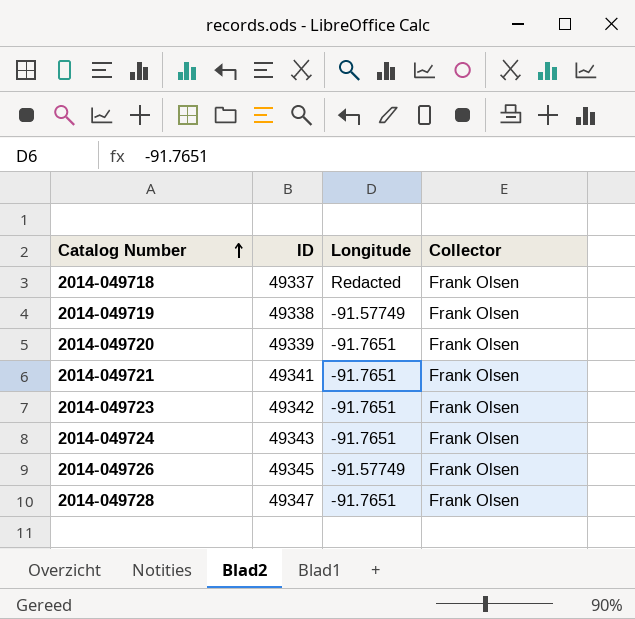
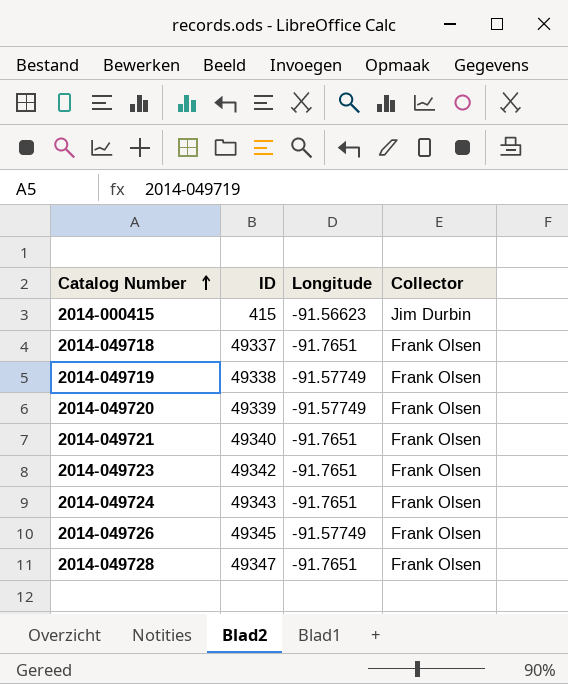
row 2014-000415: none -> 415 | -91.56623 | Jim Durbin
2014-049718 | Longitude: Redacted -> -91.7651
2014-049720 | Longitude: -91.7651 -> -91.57749
2014-049721 | ID: 49341 -> 49340

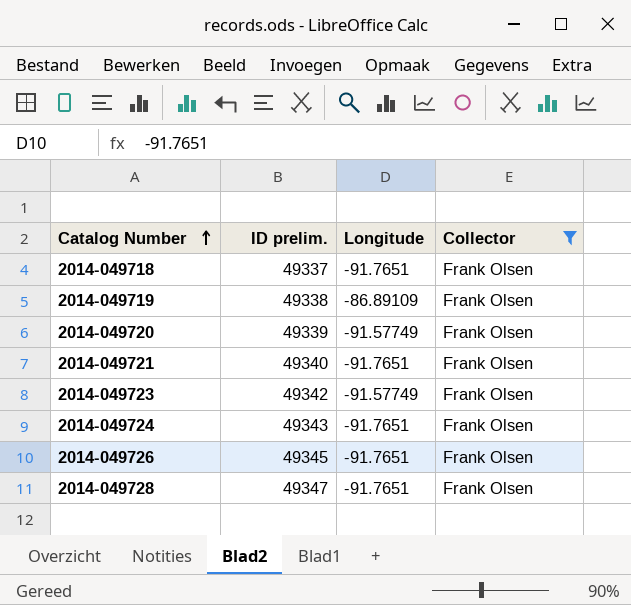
filter: none -> Collector = Frank Olsen
column name: ID -> ID prelim.
2014-049719 | Longitude: -91.57749 -> -86.89109
2014-049723 | Longitude: -91.7651 -> -91.57749
2014-049726 | Longitude: -91.57749 -> -91.7651

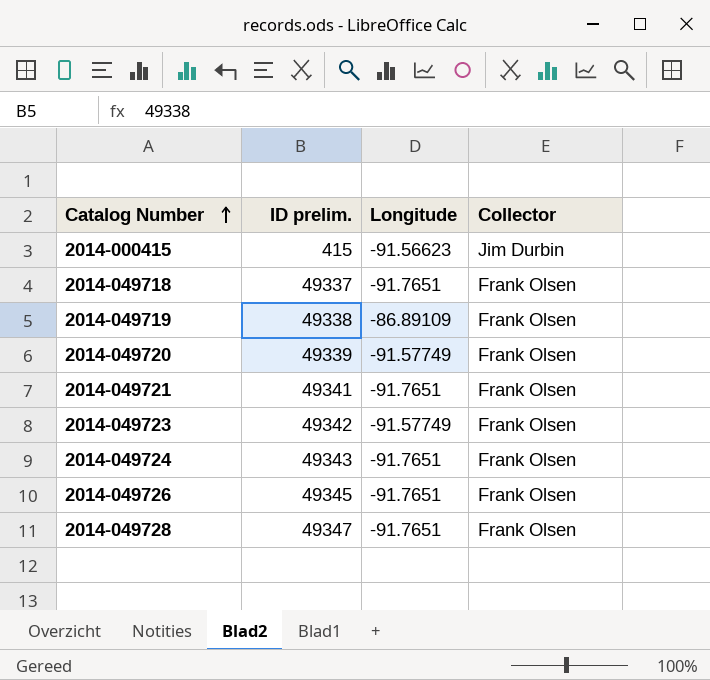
filter: Collector = Frank Olsen -> none
2014-049721 | ID prelim.: 49340 -> 49341

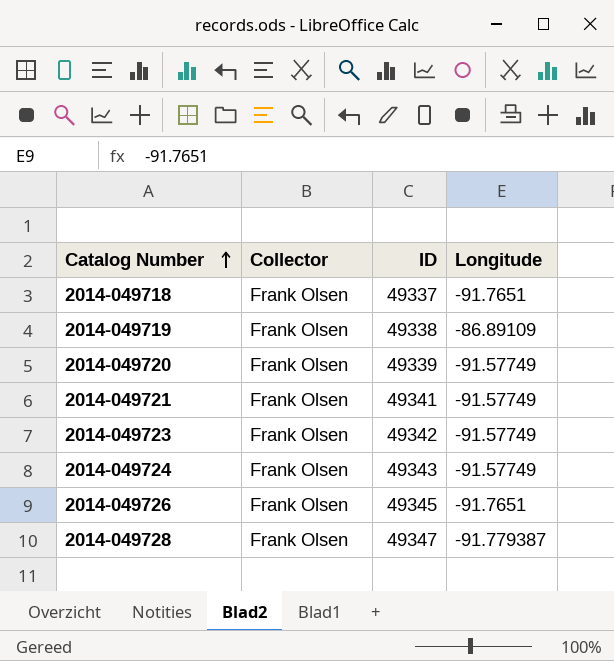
column Collector | position: 4 -> 2
column name: ID prelim. -> ID
row 2014-000415: 415 | -91.56623 | Jim Durbin -> none
2014-049721 | Longitude: -91.7651 -> -91.57749
2014-049724 | Longitude: -91.7651 -> -91.57749
2014-049728 | Longitude: -91.7651 -> -91.779387

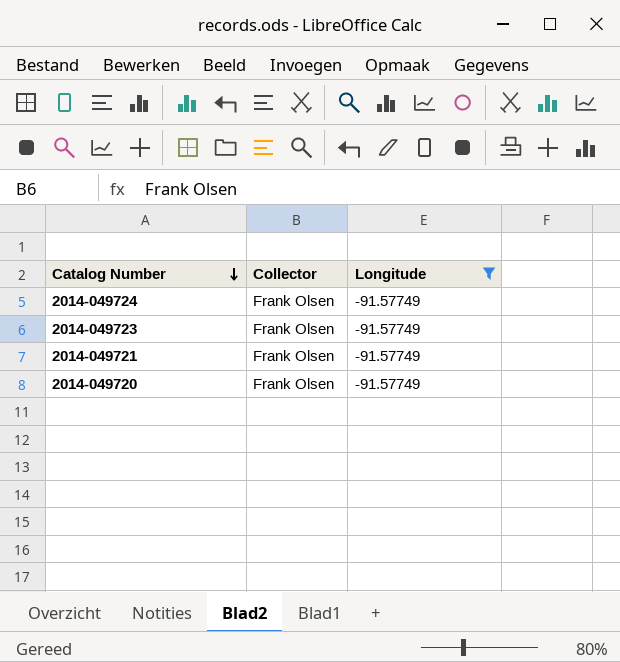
filter: none -> Longitude = -91.57749
row order: Catalog Number ascending -> Catalog Number descending
column ID | position: 3 -> none

